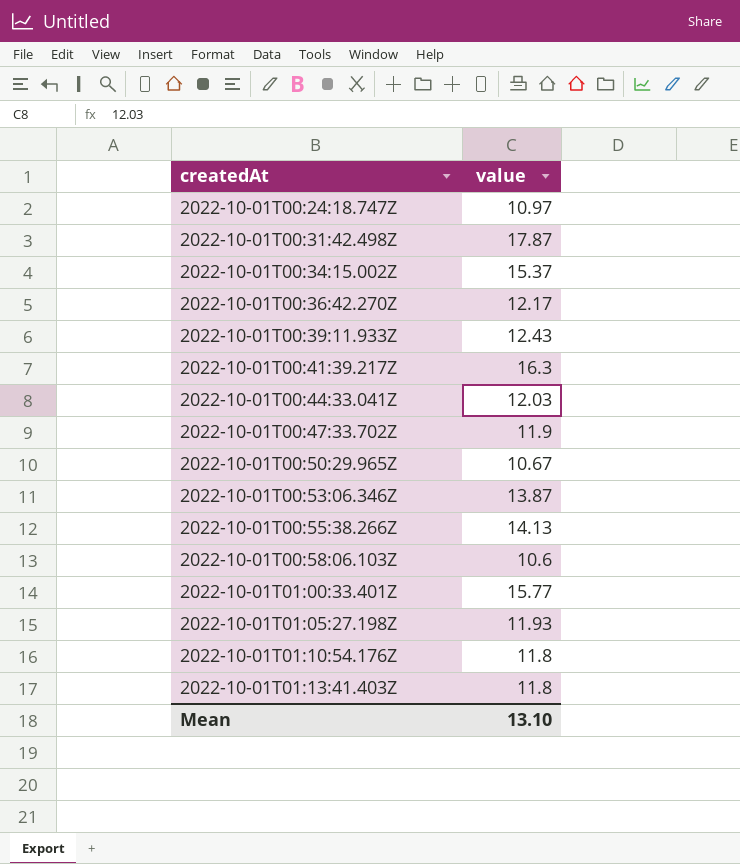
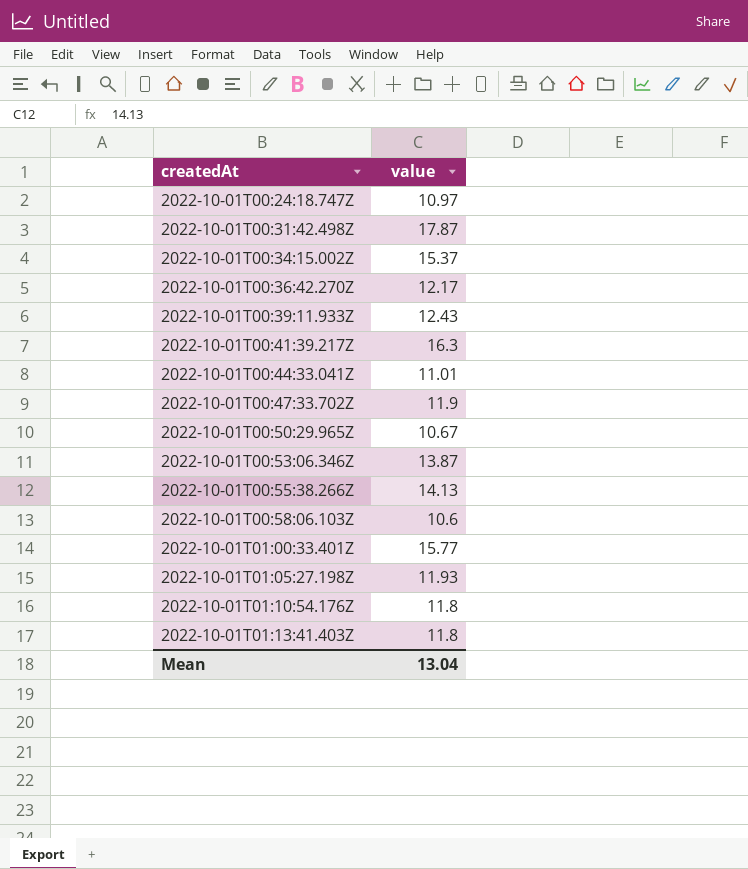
2022-10-01T00:44:33.041Z | value: 12.03 -> 11.01
Mean | value: 13.10 -> 13.04

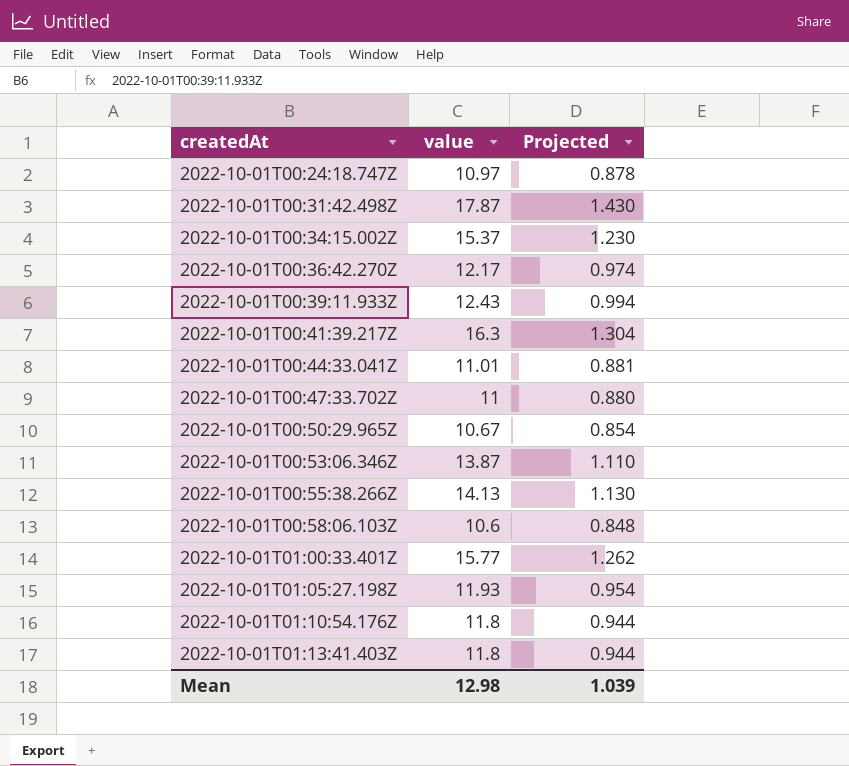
column Projected | formula: none -> [value] * 0.08
2022-10-01T00:47:33.702Z | value: 11.9 -> 11
Mean | value: 13.04 -> 12.98

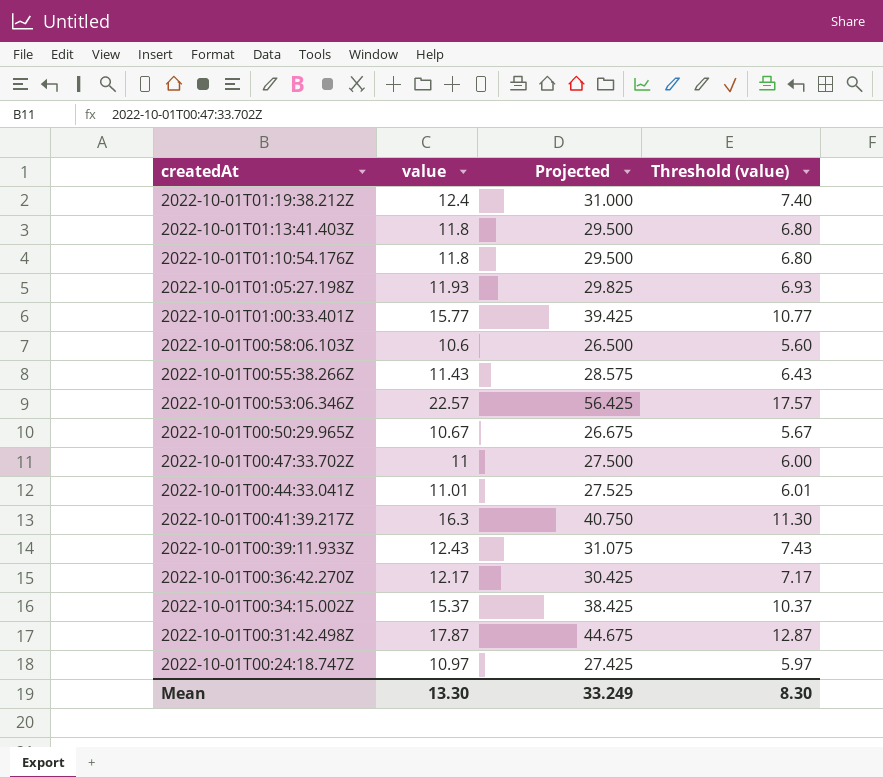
row order: createdAt ascending -> createdAt descending
column Projected | formula: [value] * 0.08 -> [value] * 2.5
column Threshold (value) | formula: none -> [value] - 5
row 2022-10-01T01:19:38.212Z: none -> 12.4 | 31.000 | 7.40
2022-10-01T00:55:38.266Z | value: 14.13 -> 11.43
2022-10-01T00:53:06.346Z | value: 13.87 -> 22.57
Mean | value: 12.98 -> 13.30
Mean | Projected: 1.039 -> 33.249

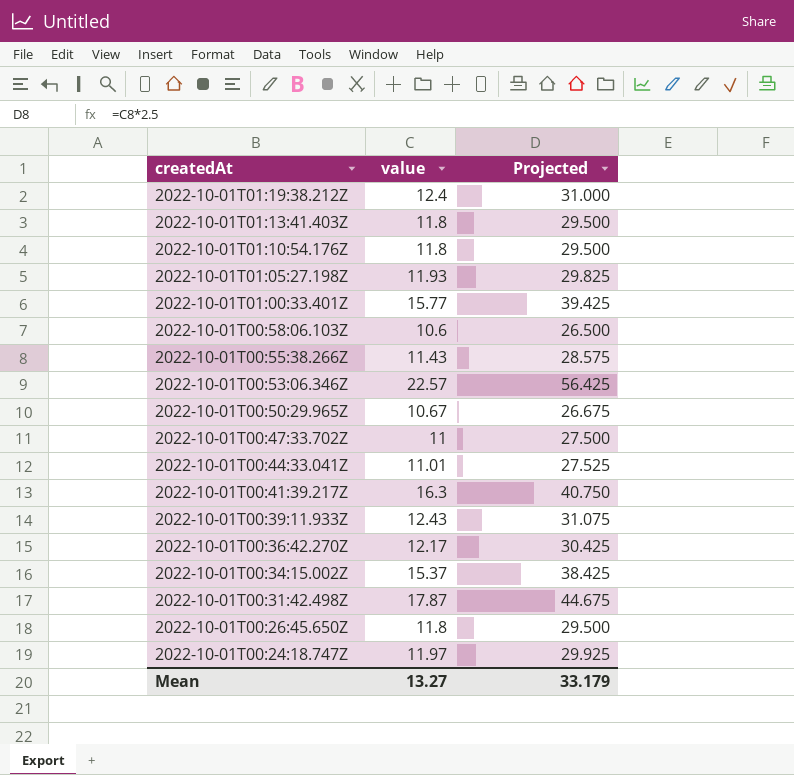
column Threshold (value) | formula: [value] - 5 -> none
row 2022-10-01T00:26:45.650Z: none -> 11.8 | 29.500
2022-10-01T00:24:18.747Z | value: 10.97 -> 11.97
2022-10-01T00:24:18.747Z | Projected: 27.425 -> 29.925
Mean | value: 13.30 -> 13.27
Mean | Projected: 33.249 -> 33.179

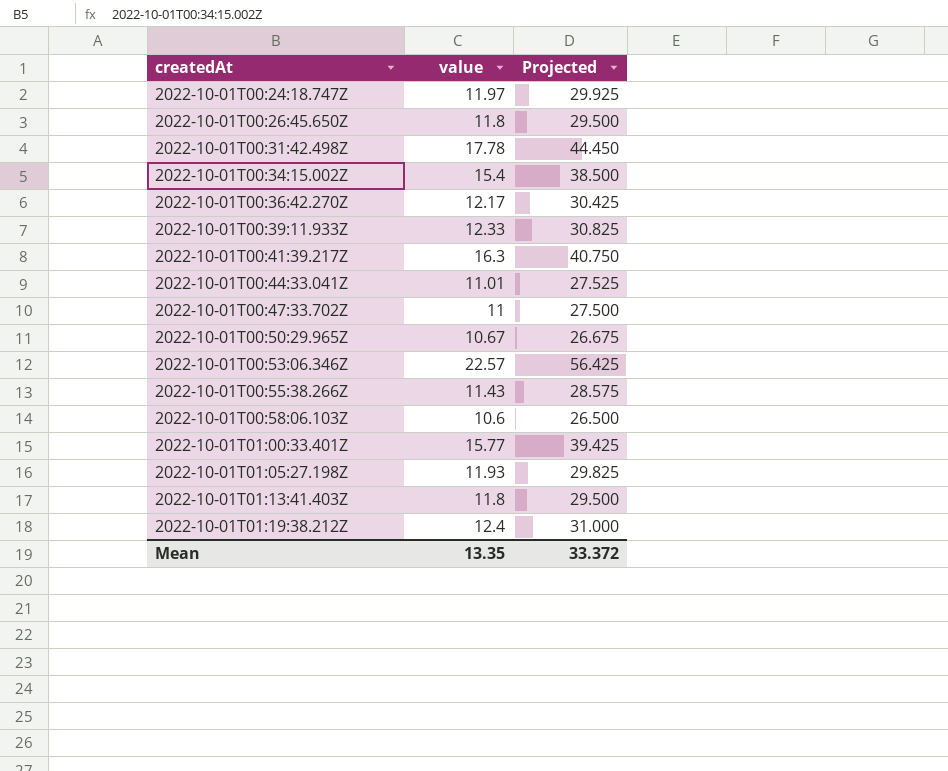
row order: createdAt descending -> createdAt ascending
row 2022-10-01T01:10:54.176Z: 11.8 | 29.500 -> none
2022-10-01T00:31:42.498Z | value: 17.87 -> 17.78
2022-10-01T00:31:42.498Z | Projected: 44.675 -> 44.450
2022-10-01T00:34:15.002Z | value: 15.37 -> 15.4
2022-10-01T00:34:15.002Z | Projected: 38.425 -> 38.500
2022-10-01T00:39:11.933Z | value: 12.43 -> 12.33
2022-10-01T00:39:11.933Z | Projected: 31.075 -> 30.825
Mean | value: 13.27 -> 13.35
Mean | Projected: 33.179 -> 33.372

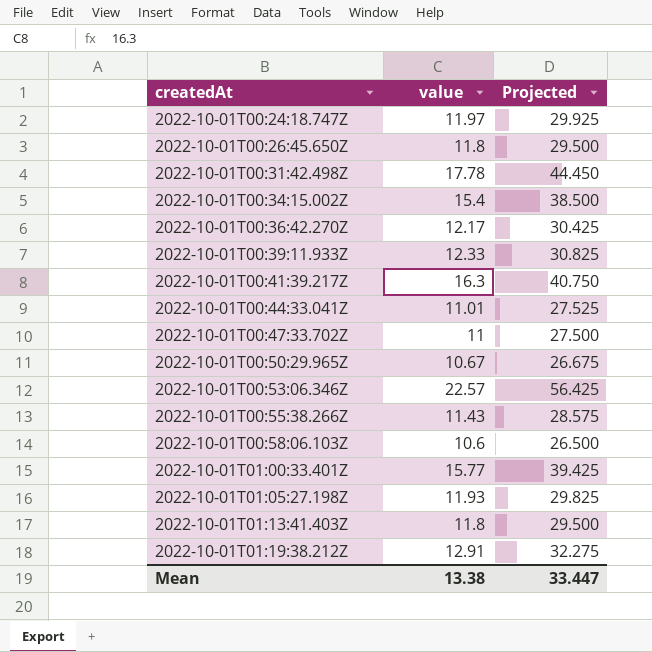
2022-10-01T01:19:38.212Z | value: 12.4 -> 12.91
2022-10-01T01:19:38.212Z | Projected: 31.000 -> 32.275
Mean | value: 13.35 -> 13.38
Mean | Projected: 33.372 -> 33.447

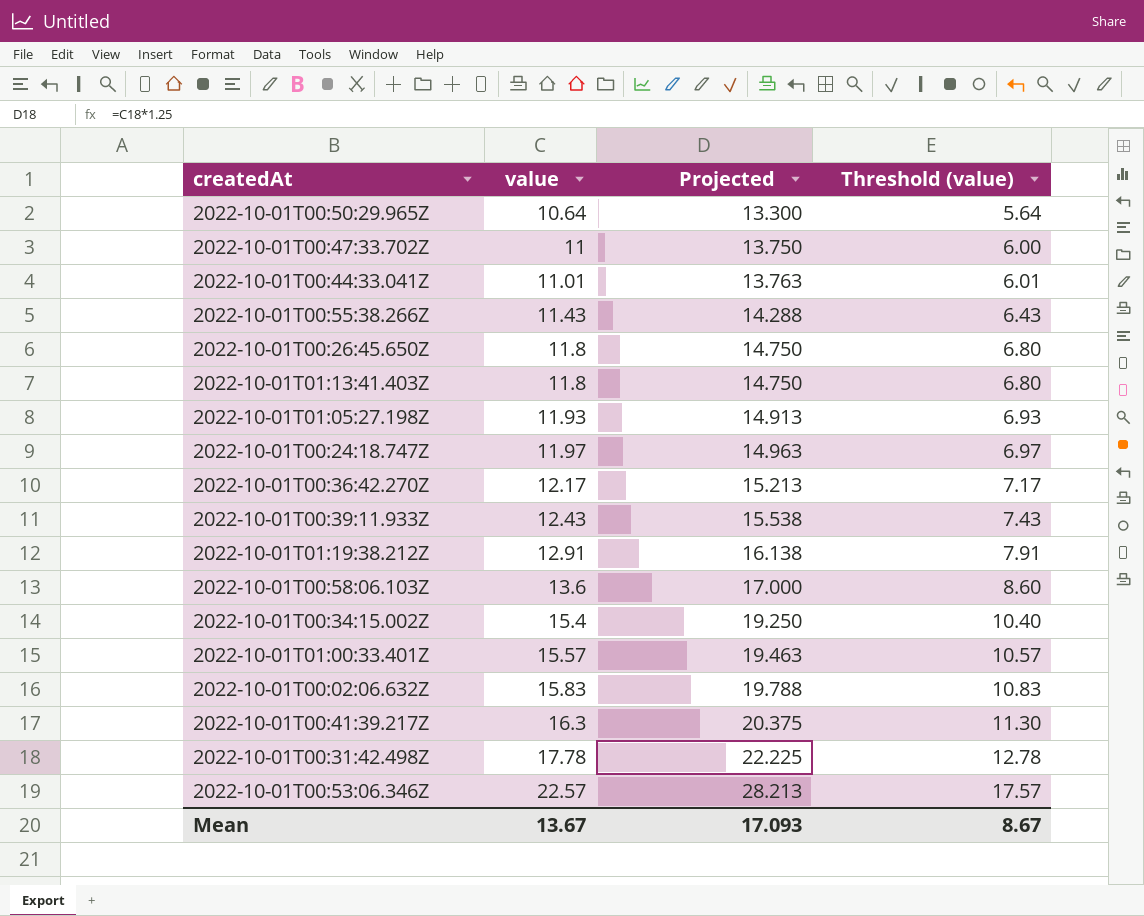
row order: createdAt ascending -> value ascending
column Projected | formula: [value] * 2.5 -> [value] * 1.25
column Threshold (value) | formula: none -> [value] - 5
2022-10-01T00:50:29.965Z | value: 10.67 -> 10.64
2022-10-01T00:39:11.933Z | value: 12.33 -> 12.43
2022-10-01T00:58:06.103Z | value: 10.6 -> 13.6
2022-10-01T01:00:33.401Z | value: 15.77 -> 15.57
row 2022-10-01T00:02:06.632Z: none -> 15.83 | 19.788 | 10.83
Mean | value: 13.38 -> 13.67
Mean | Projected: 33.447 -> 17.093

